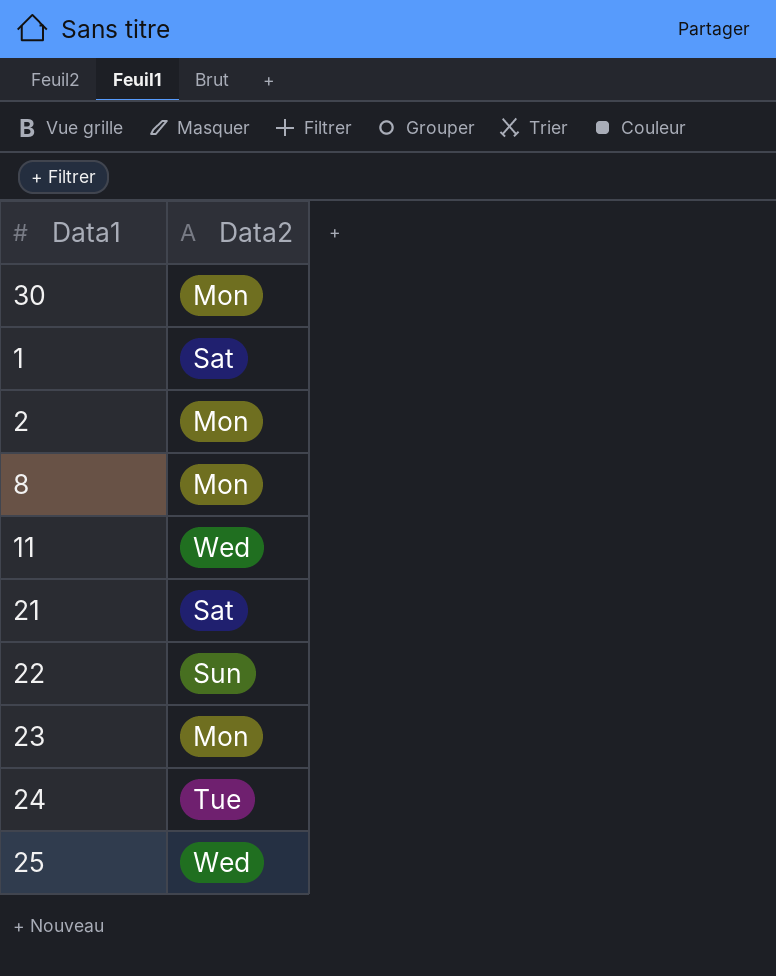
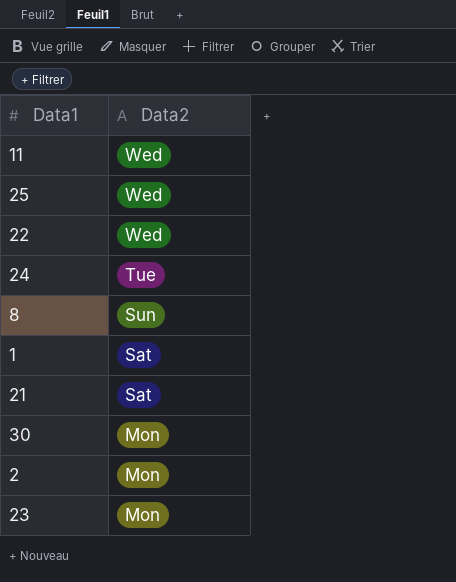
row order: none -> Data2 descending
22 | Data2: Sun -> Wed
8 | Data2: Mon -> Sun

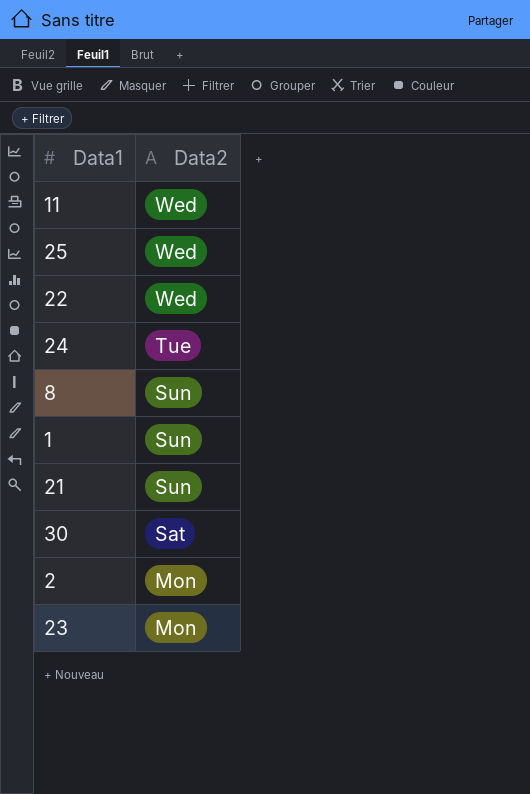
1 | Data2: Sat -> Sun
21 | Data2: Sat -> Sun
30 | Data2: Mon -> Sat

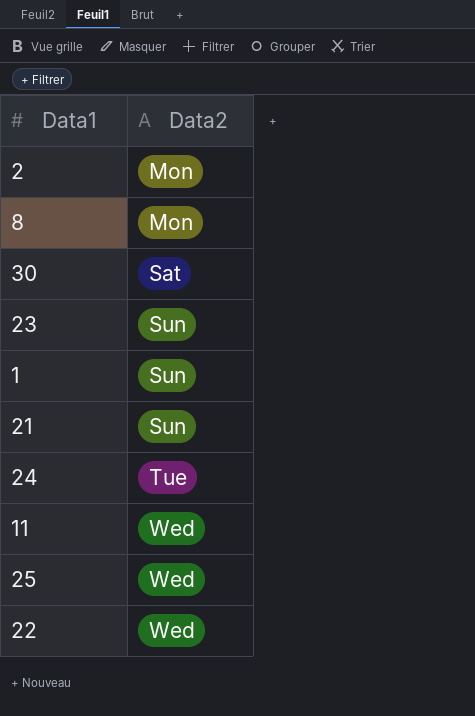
row order: Data2 descending -> Data2 ascending
8 | Data2: Sun -> Mon
23 | Data2: Mon -> Sun

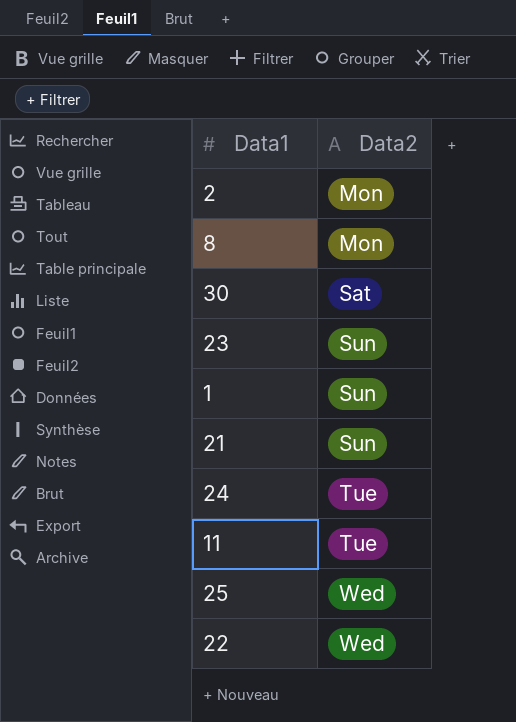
11 | Data2: Wed -> Tue

